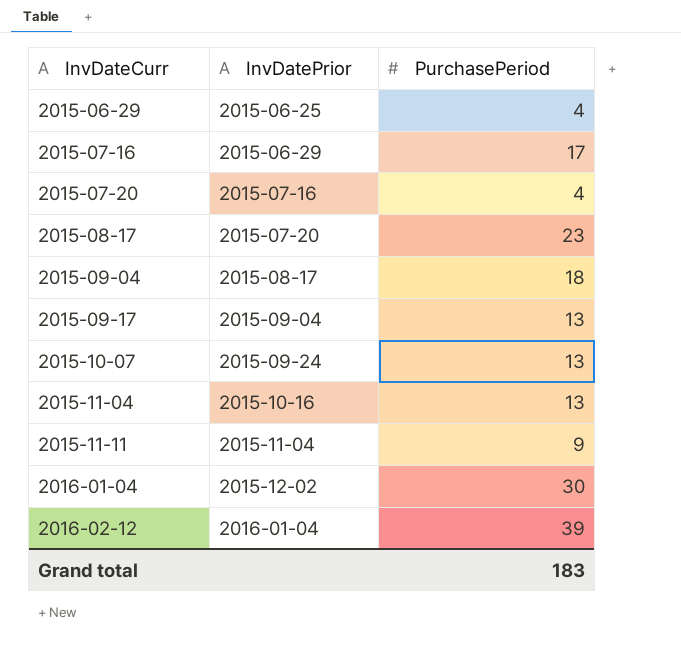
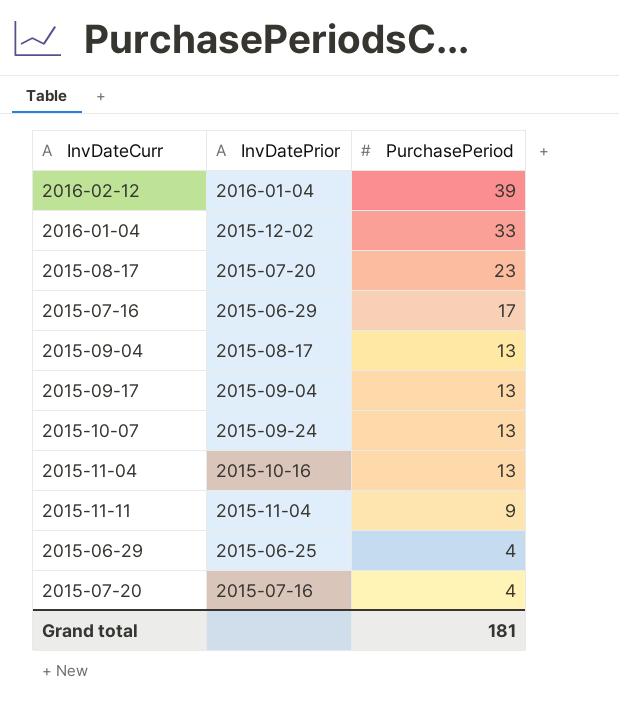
row order: InvDateCurr ascending -> PurchasePeriod descending
2016-01-04 | PurchasePeriod: 30 -> 33
2015-09-04 | PurchasePeriod: 18 -> 13
Grand total | PurchasePeriod: 183 -> 181

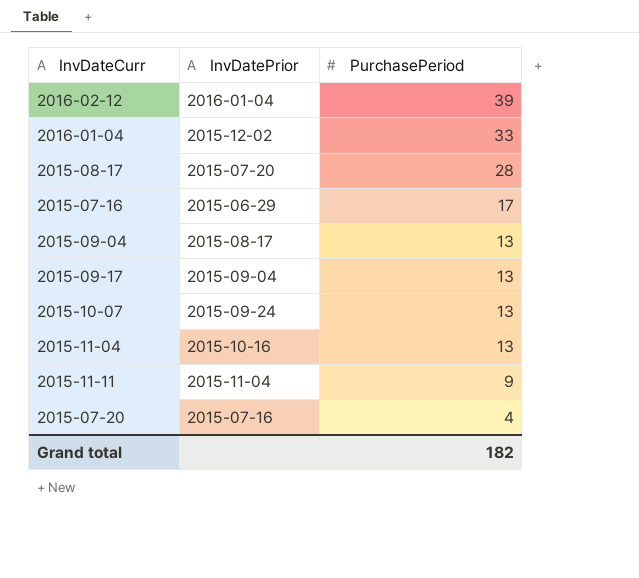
row 2015-06-29: 2015-06-25 | 4 -> none
2015-08-17 | PurchasePeriod: 23 -> 28
Grand total | PurchasePeriod: 181 -> 182

